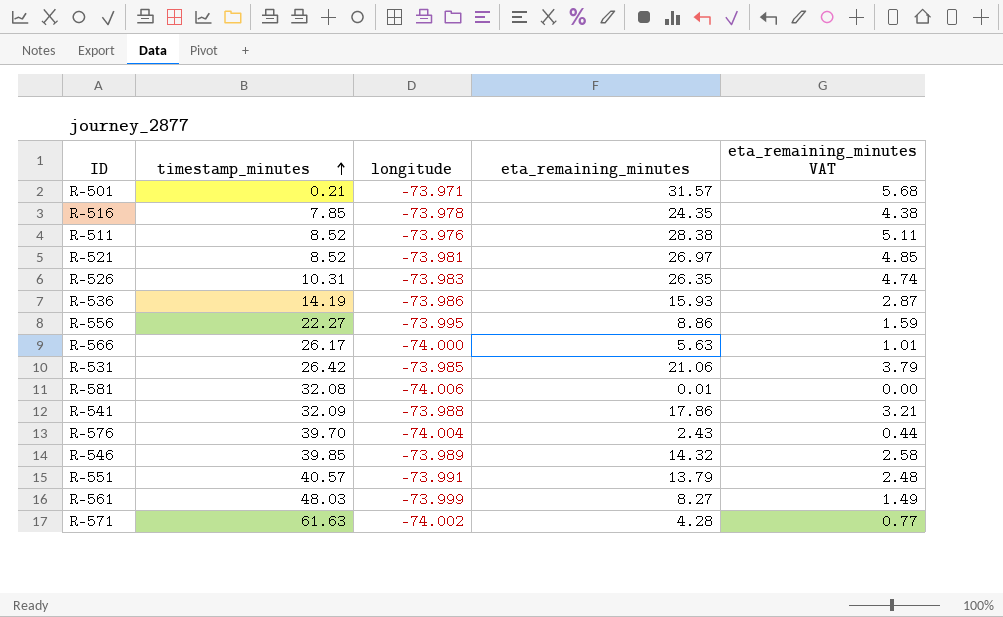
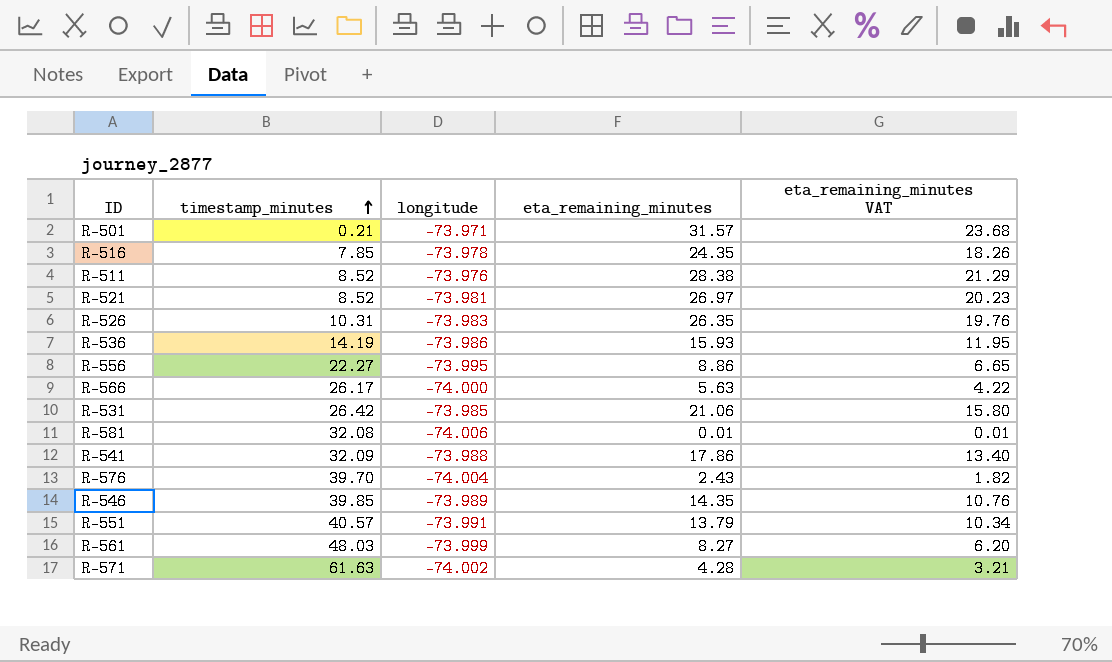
column eta_remaining_minutes VAT | formula: [eta_remaining_minutes] * 0.18 -> [eta_remaining_minutes] * 0.75
R-546 | eta_remaining_minutes: 14.32 -> 14.35

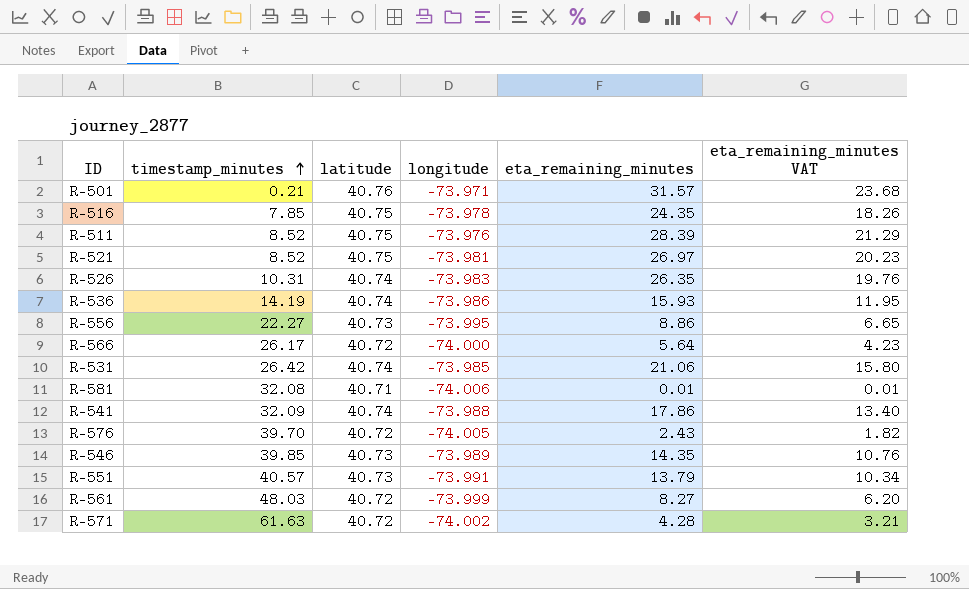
column latitude | position: none -> 3
R-511 | eta_remaining_minutes: 28.38 -> 28.39
R-566 | eta_remaining_minutes: 5.63 -> 5.64
R-566 | eta_remaining_minutes VAT: 4.22 -> 4.23
R-576 | longitude: -74.004 -> -74.005

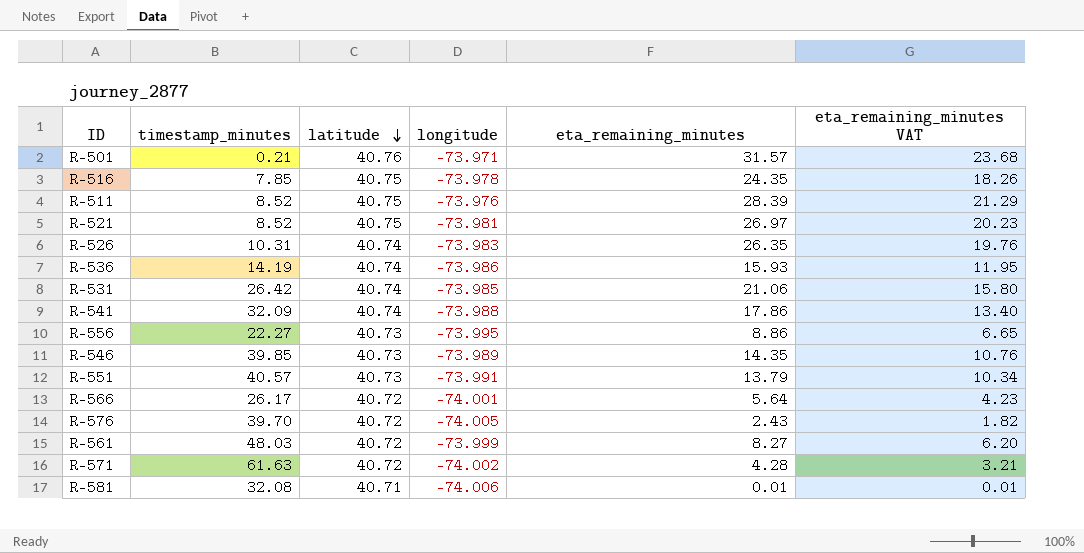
row order: timestamp_minutes ascending -> latitude descending
R-566 | longitude: -74.000 -> -74.001

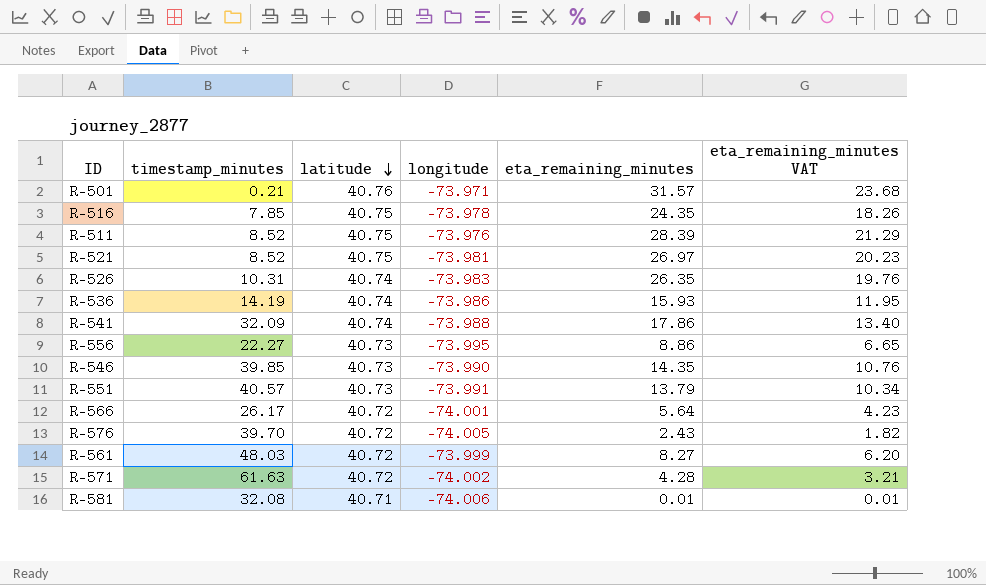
row R-531: 26.42 | 40.74 | -73.985 | 21.06 | 15.80 -> none
R-546 | longitude: -73.989 -> -73.990

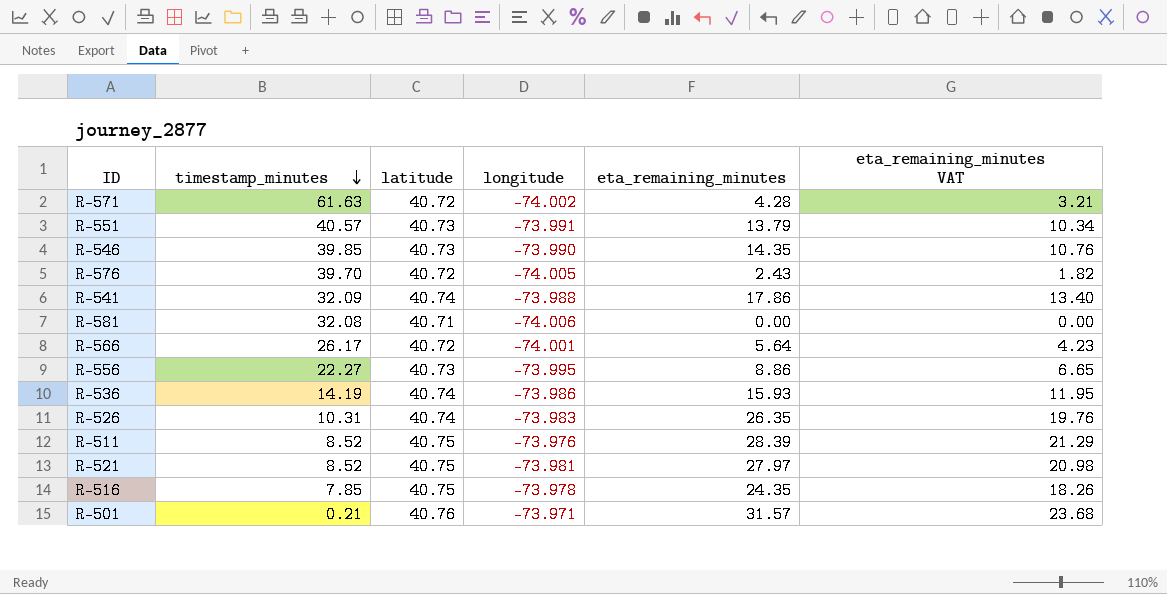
row order: latitude descending -> timestamp_minutes descending
row R-561: 48.03 | 40.72 | -73.999 | 8.27 | 6.20 -> none
R-581 | eta_remaining_minutes: 0.01 -> 0.00
R-581 | eta_remaining_minutes VAT: 0.01 -> 0.00
R-521 | eta_remaining_minutes: 26.97 -> 27.97
R-521 | eta_remaining_minutes VAT: 20.23 -> 20.98

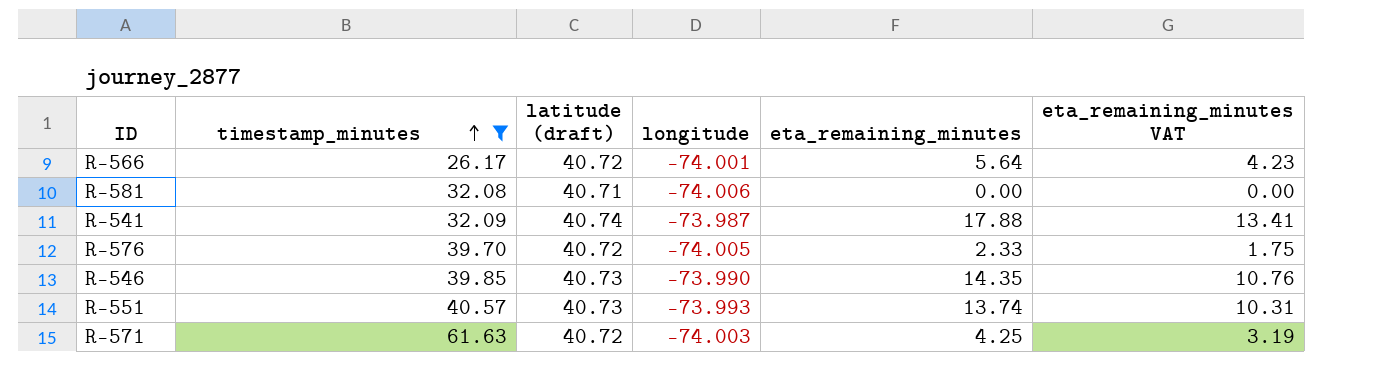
filter: none -> timestamp_minutes >= 26.17
row order: timestamp_minutes descending -> timestamp_minutes ascending
column name: latitude -> latitude (draft)
R-541 | longitude: -73.988 -> -73.987
R-541 | eta_remaining_minutes: 17.86 -> 17.88
R-541 | eta_remaining_minutes VAT: 13.40 -> 13.41
R-576 | eta_remaining_minutes: 2.43 -> 2.33
R-576 | eta_remaining_minutes VAT: 1.82 -> 1.75
R-551 | longitude: -73.991 -> -73.993
R-551 | eta_remaining_minutes: 13.79 -> 13.74
R-551 | eta_remaining_minutes VAT: 10.34 -> 10.31
R-571 | longitude: -74.002 -> -74.003
R-571 | eta_remaining_minutes: 4.28 -> 4.25
R-571 | eta_remaining_minutes VAT: 3.21 -> 3.19

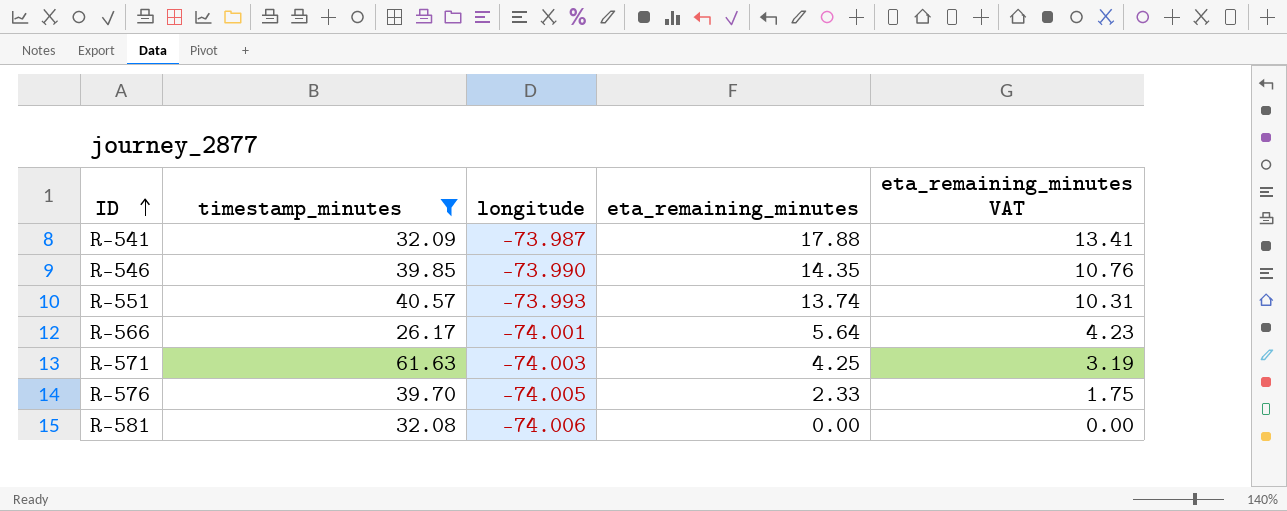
row order: timestamp_minutes ascending -> ID ascending
column latitude (draft) | position: 3 -> none

